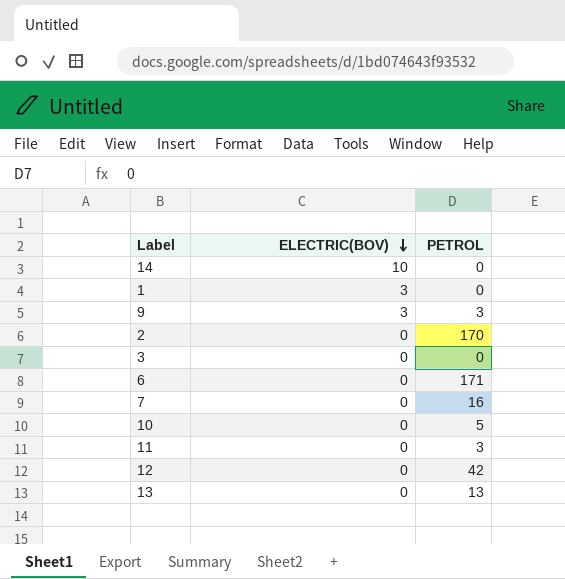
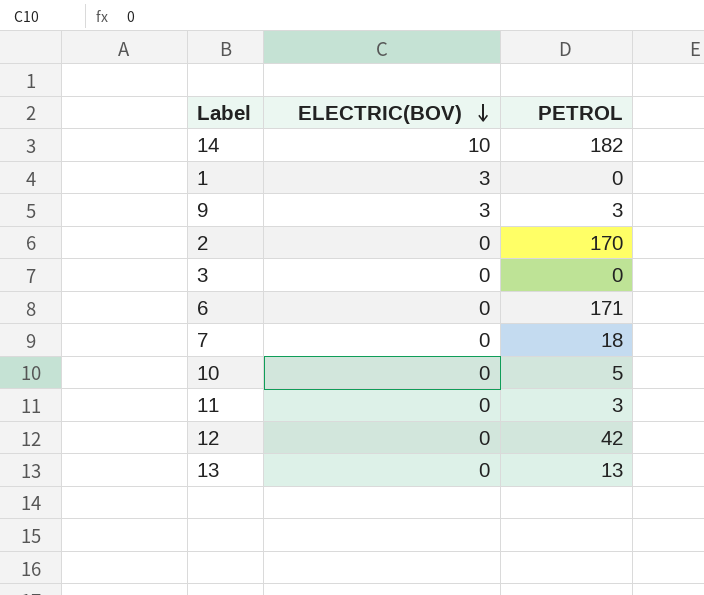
14 | PETROL: 0 -> 182
7 | PETROL: 16 -> 18

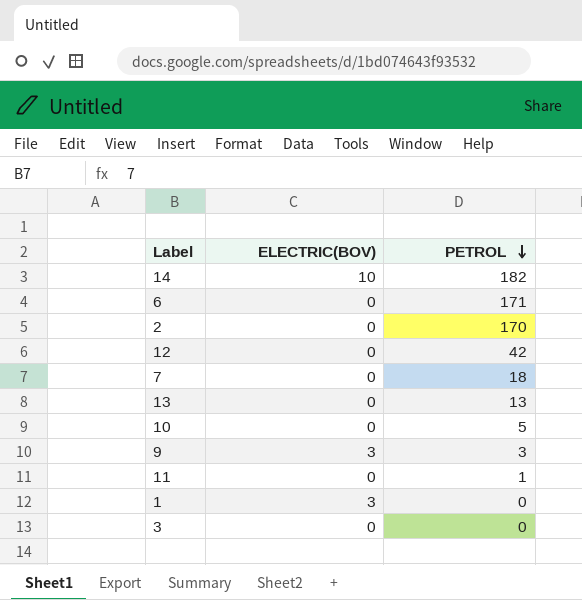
row order: ELECTRIC(BOV) descending -> PETROL descending
11 | PETROL: 3 -> 1

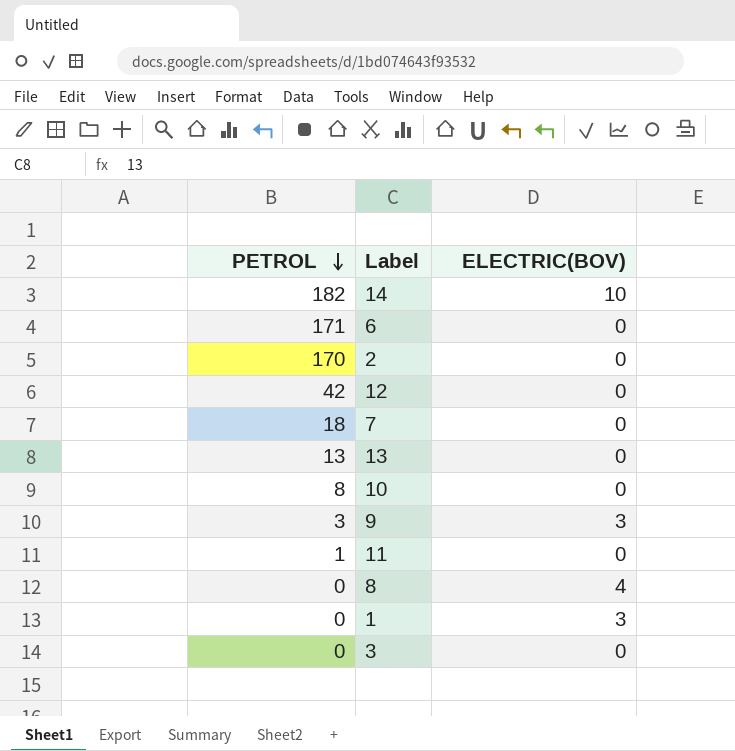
column PETROL | position: 3 -> 1
10 | PETROL: 5 -> 8
row 8: none -> 0 | 4

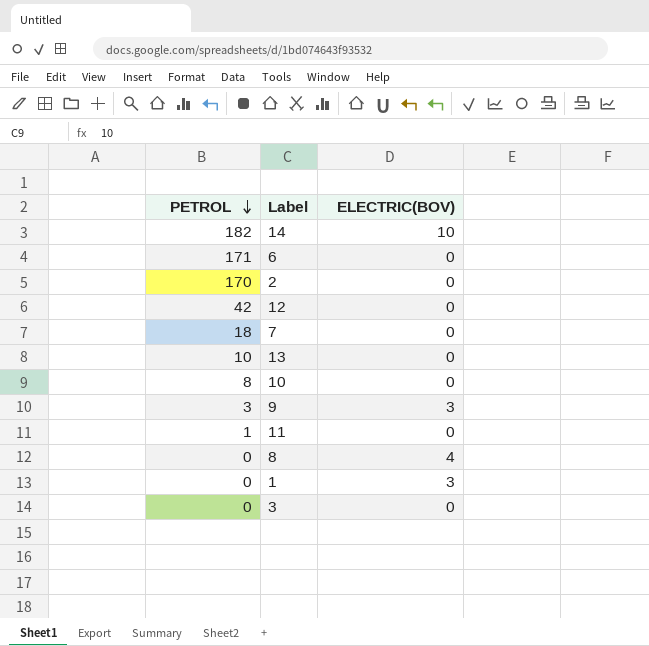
13 | PETROL: 13 -> 10

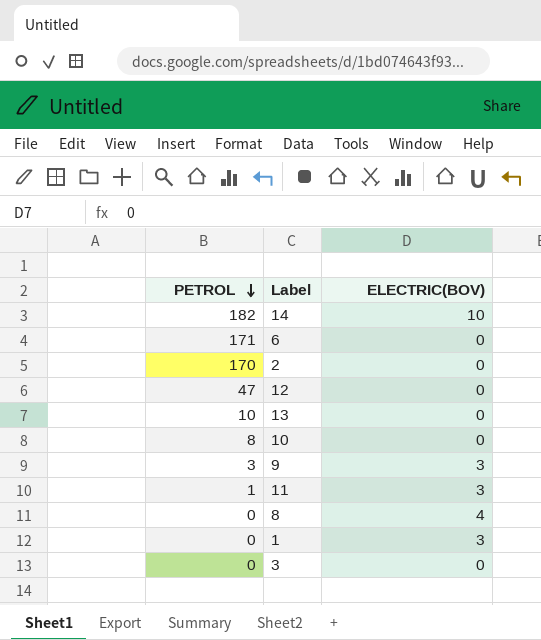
row 7: 18 | 0 -> none
12 | PETROL: 42 -> 47
11 | ELECTRIC(BOV): 0 -> 3

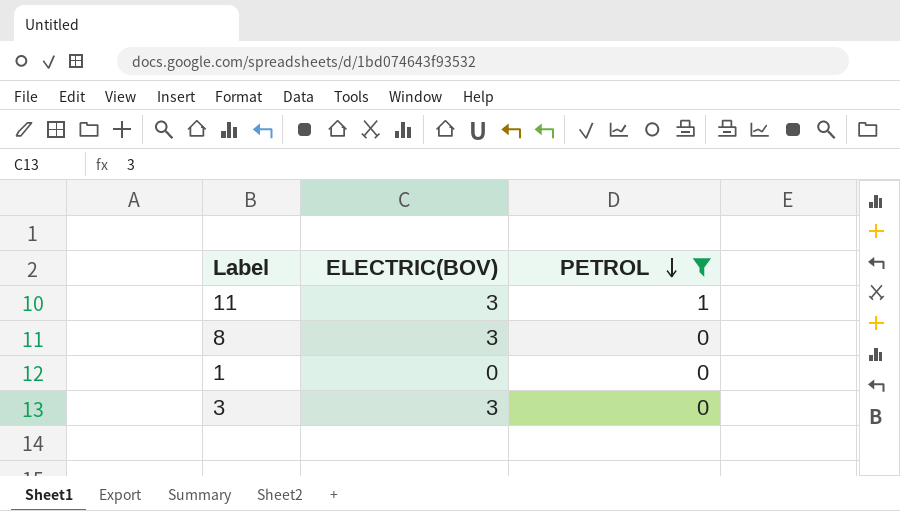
filter: none -> PETROL <= 1
column PETROL | position: 1 -> 3
8 | ELECTRIC(BOV): 4 -> 3
1 | ELECTRIC(BOV): 3 -> 0
3 | ELECTRIC(BOV): 0 -> 3

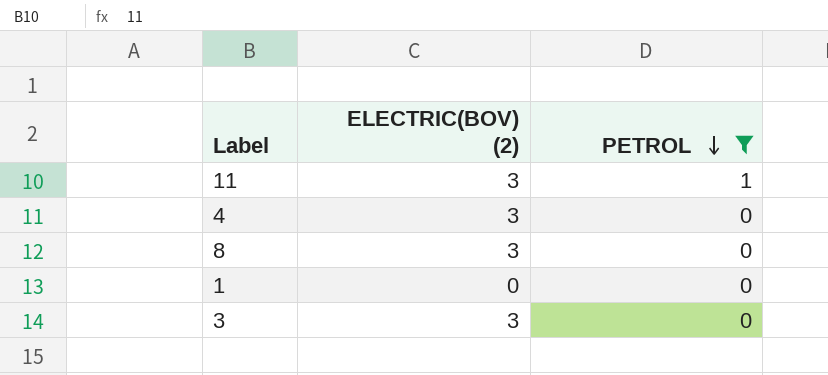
column name: ELECTRIC(BOV) -> ELECTRIC(BOV) (2)
row 4: none -> 3 | 0

